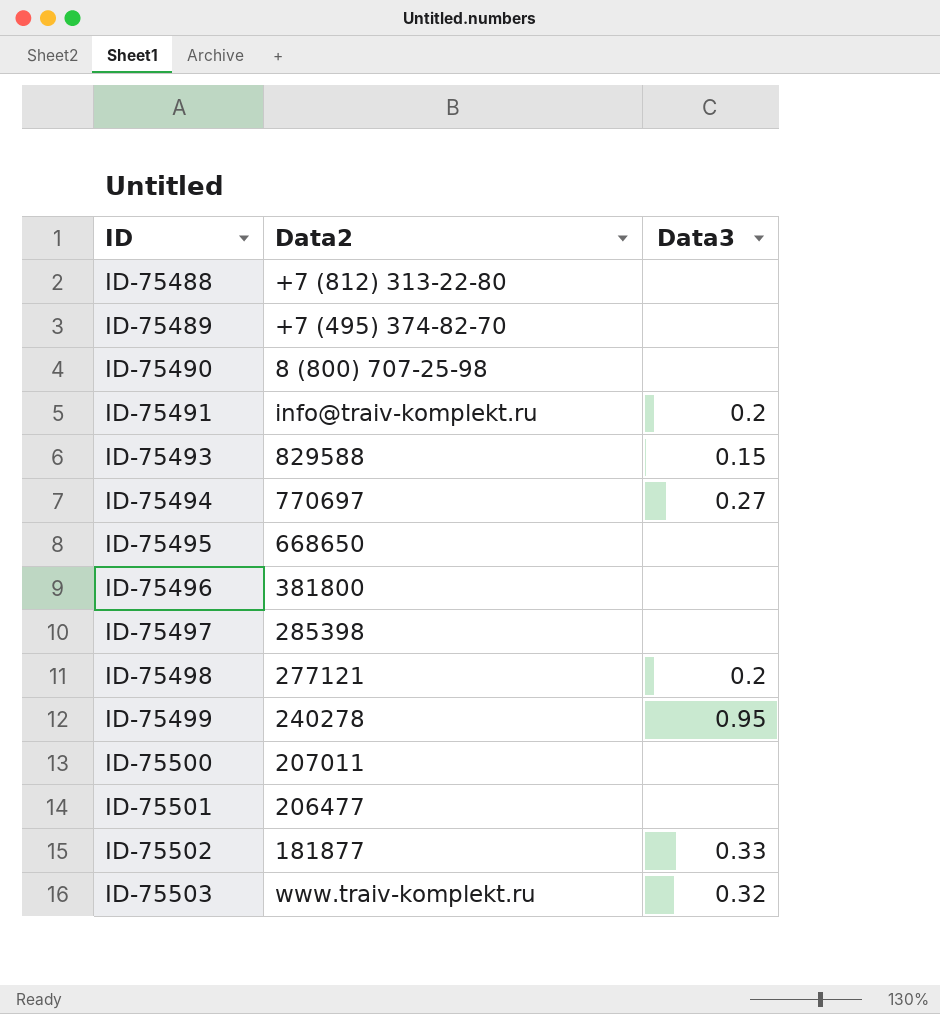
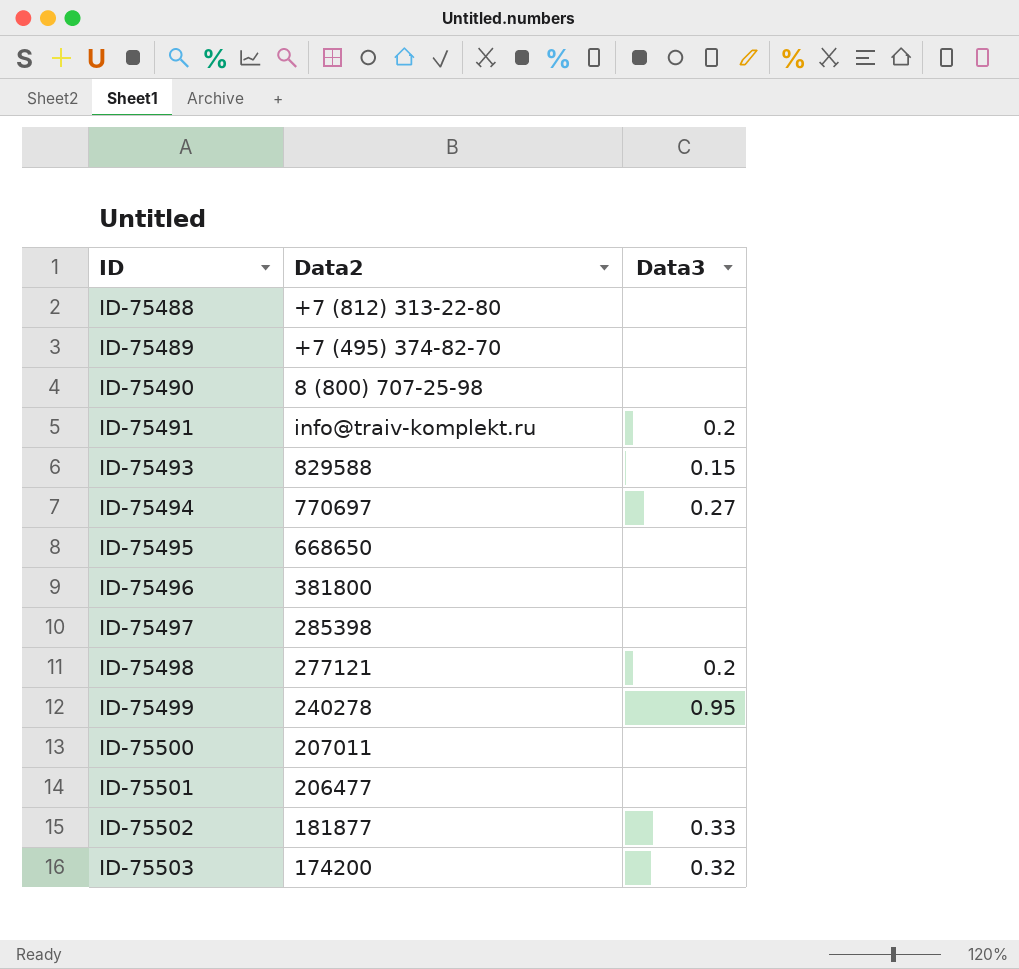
ID-75503 | Data2: www.traiv-komplekt.ru -> 174200

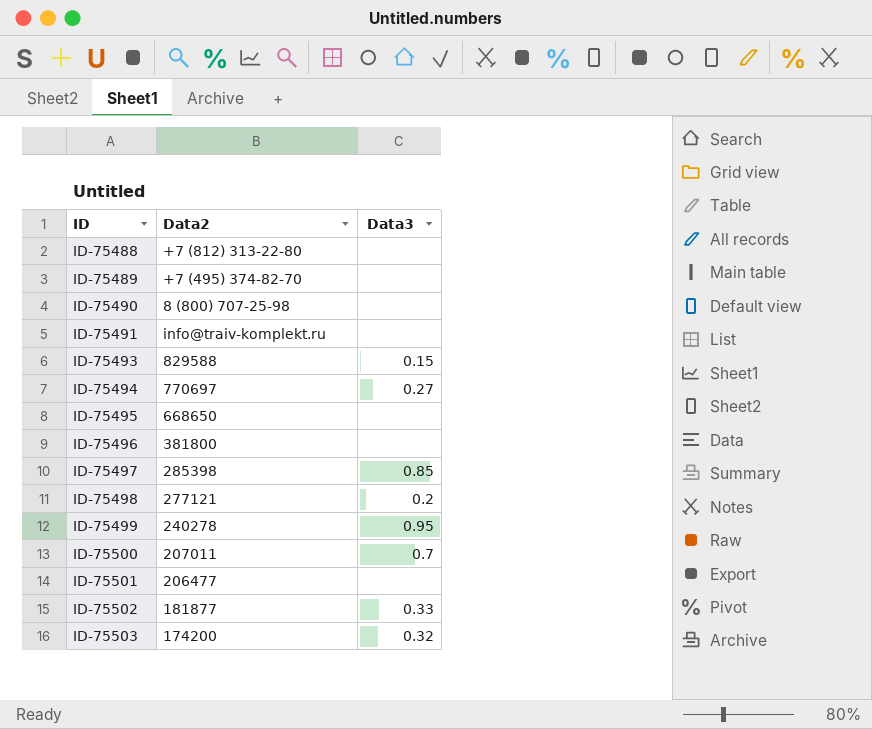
ID-75491 | Data3: 0.2 -> none
ID-75497 | Data3: none -> 0.85
ID-75500 | Data3: none -> 0.7

